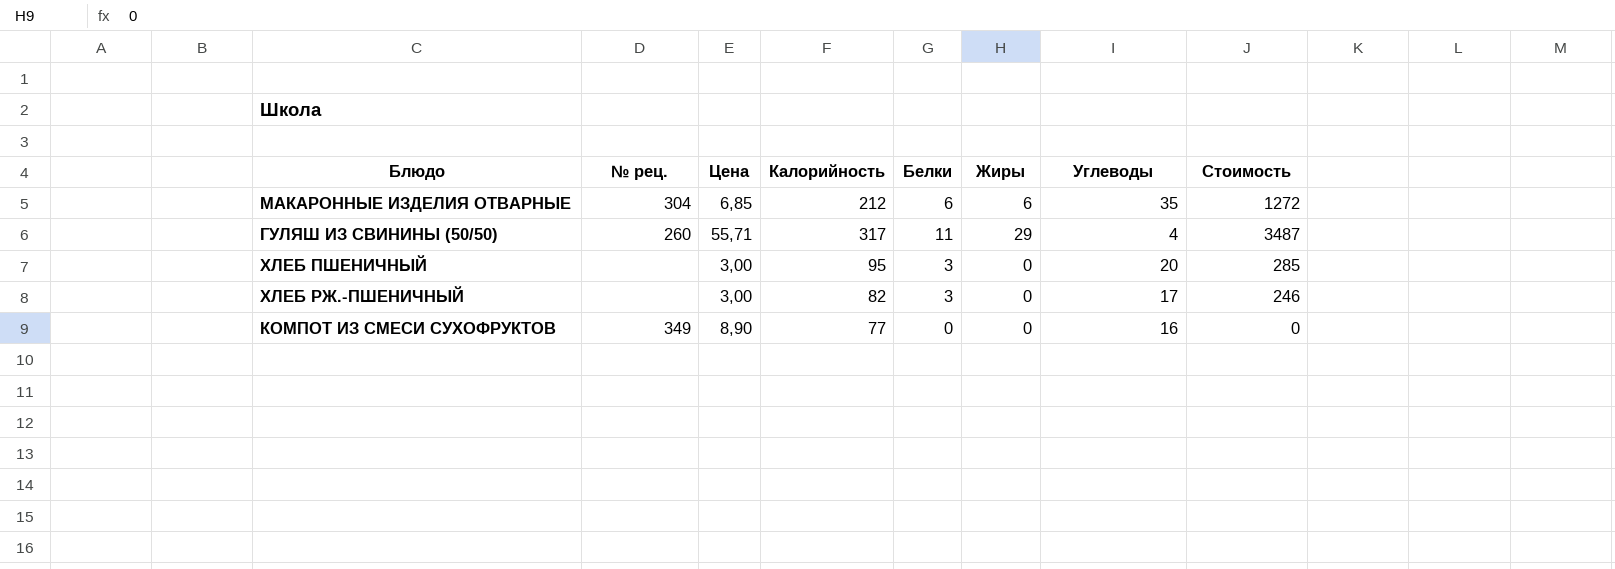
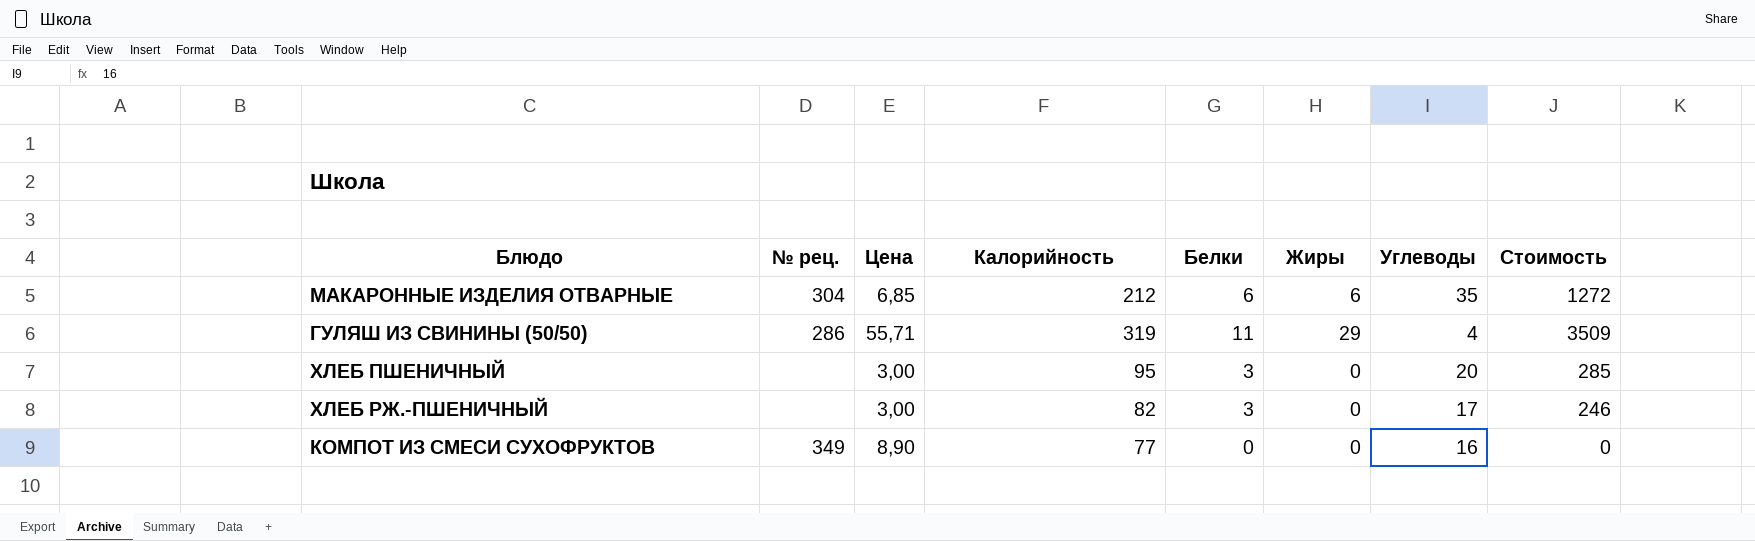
ГУЛЯШ ИЗ СВИНИНЫ (50/50) | № рец.: 260 -> 286
ГУЛЯШ ИЗ СВИНИНЫ (50/50) | Калорийность: 317 -> 319
ГУЛЯШ ИЗ СВИНИНЫ (50/50) | Стоимость: 3487 -> 3509

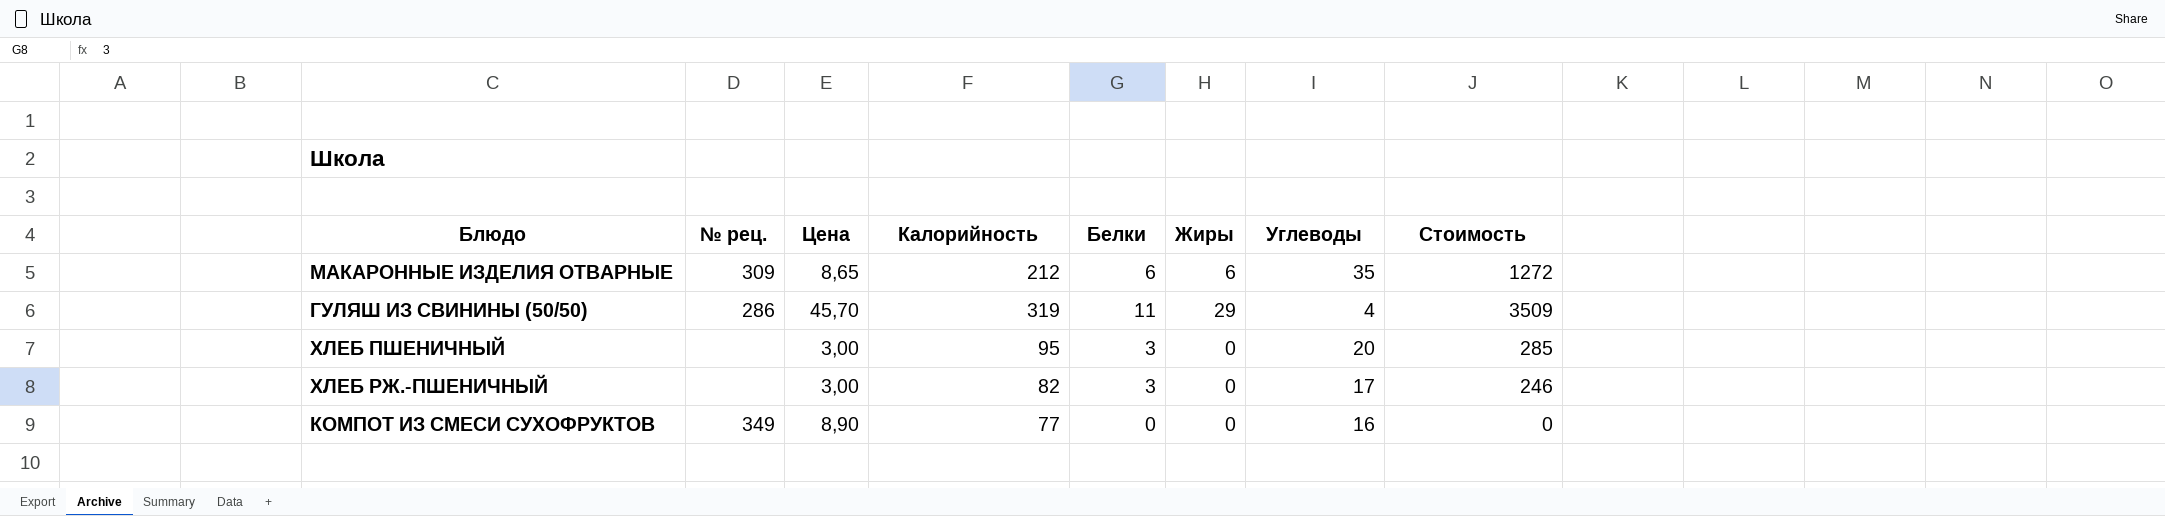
МАКАРОННЫЕ ИЗДЕЛИЯ ОТВАРНЫЕ | № рец.: 304 -> 309
МАКАРОННЫЕ ИЗДЕЛИЯ ОТВАРНЫЕ | Цена: 6,85 -> 8,65
ГУЛЯШ ИЗ СВИНИНЫ (50/50) | Цена: 55,71 -> 45,70

